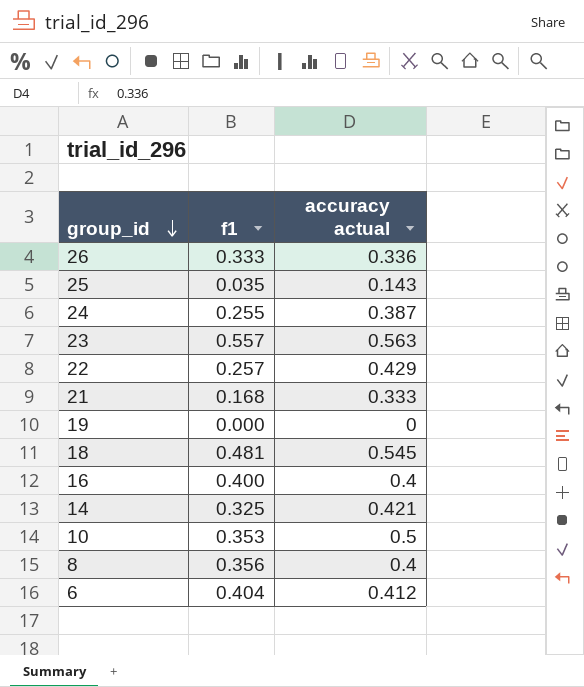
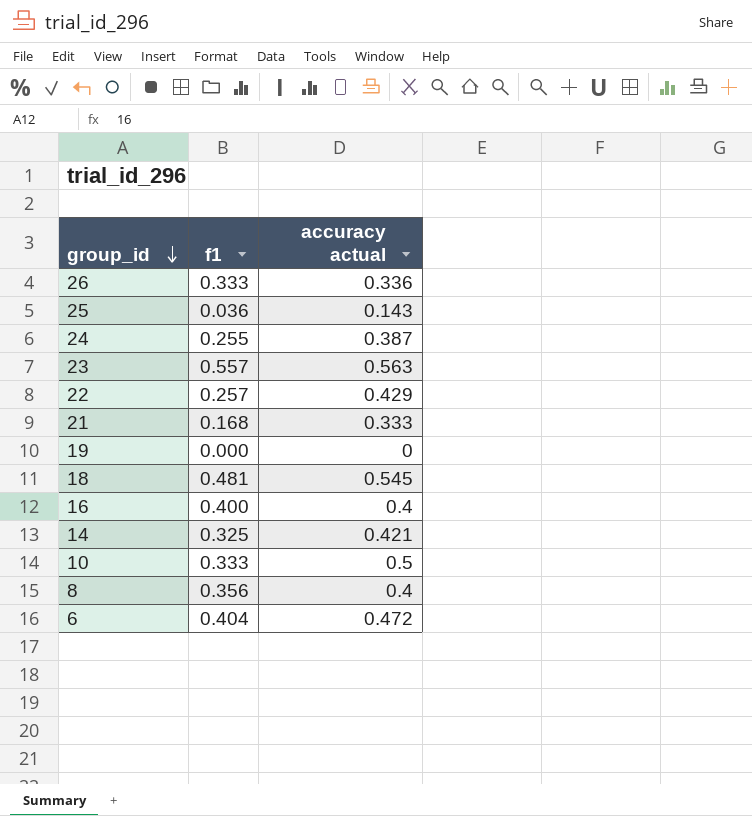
25 | f1: 0.035 -> 0.036
10 | f1: 0.353 -> 0.333
6 | accuracy actual: 0.412 -> 0.472

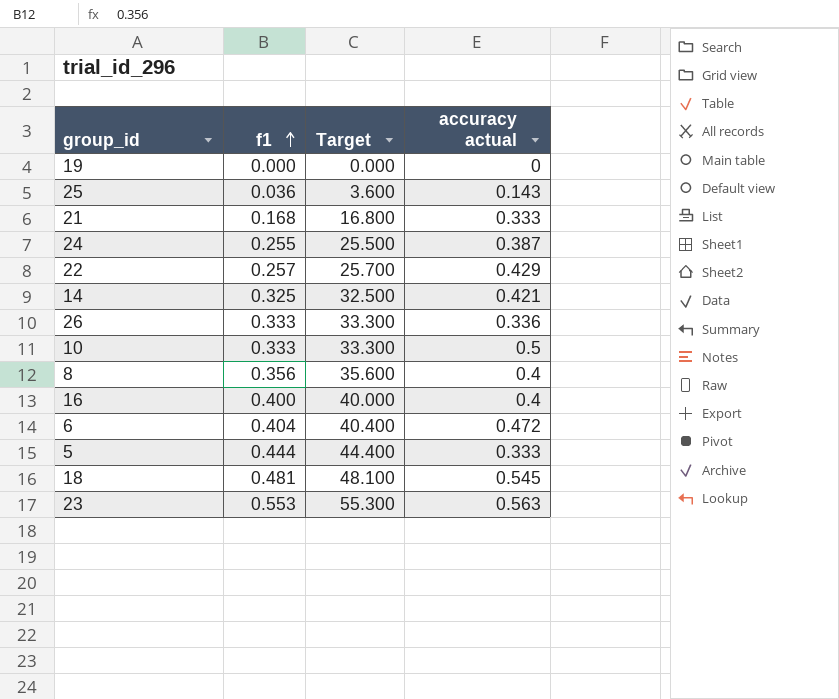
row order: group_id descending -> f1 ascending
column Target | formula: none -> [f1] * 100
row 5: none -> 0.444 | 44.400 | 0.333
23 | f1: 0.557 -> 0.553

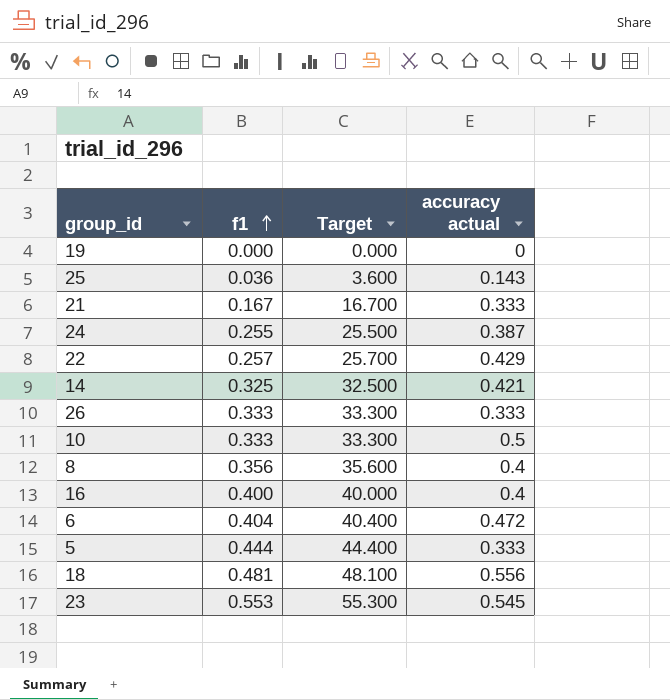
21 | f1: 0.168 -> 0.167
21 | Target: 16.800 -> 16.700
26 | accuracy actual: 0.336 -> 0.333
18 | accuracy actual: 0.545 -> 0.556
23 | accuracy actual: 0.563 -> 0.545

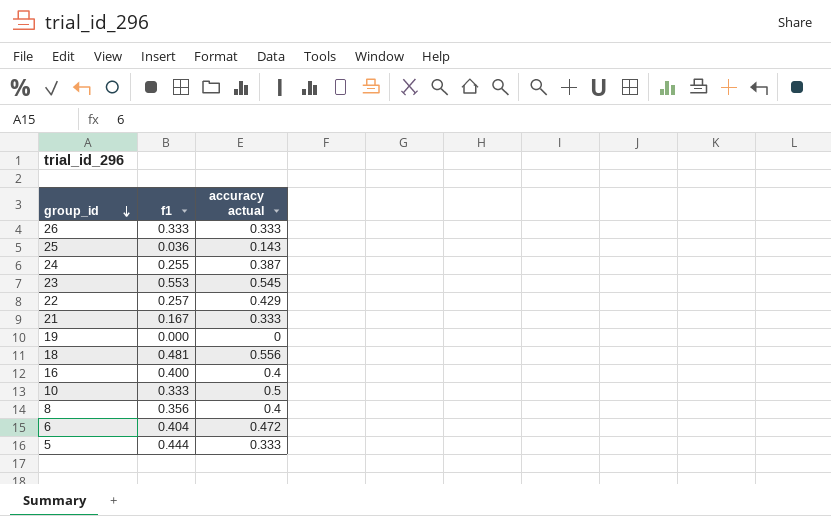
row order: f1 ascending -> group_id descending
column Target | formula: [f1] * 100 -> none
row 14: 0.325 | 32.500 | 0.421 -> none

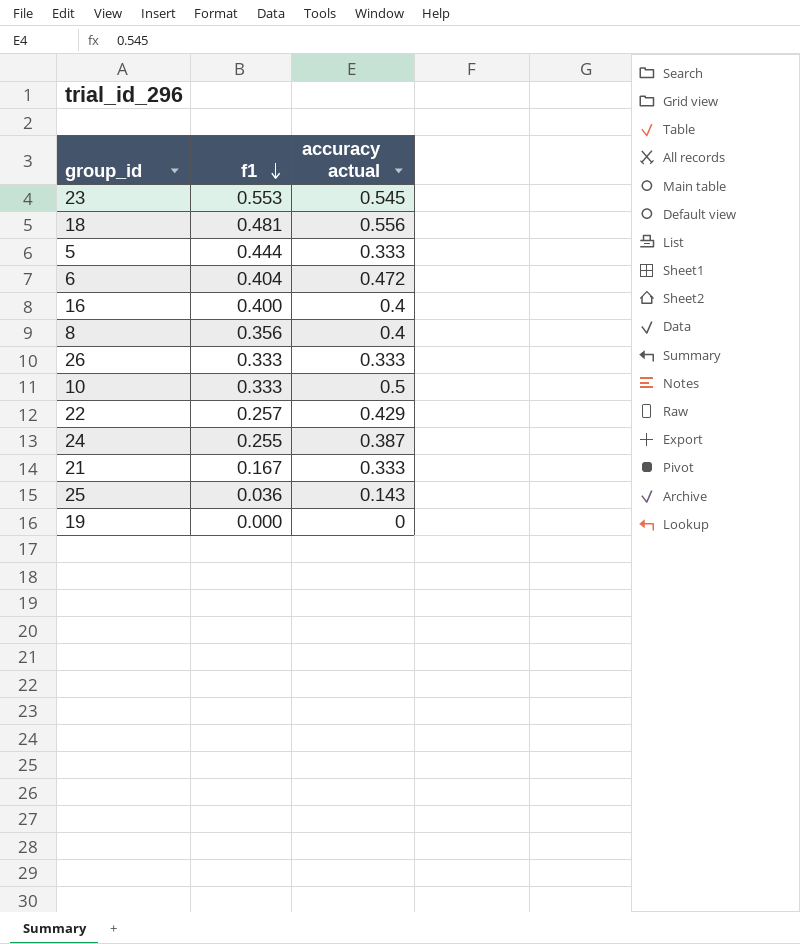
row order: group_id descending -> f1 descending

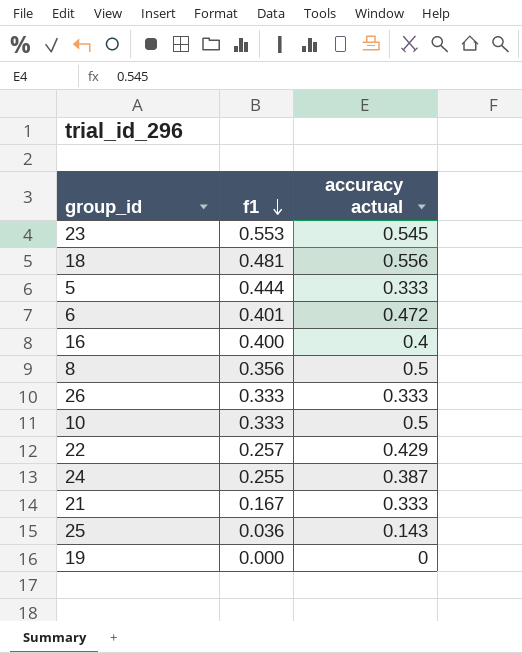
6 | f1: 0.404 -> 0.401
8 | accuracy actual: 0.4 -> 0.5

